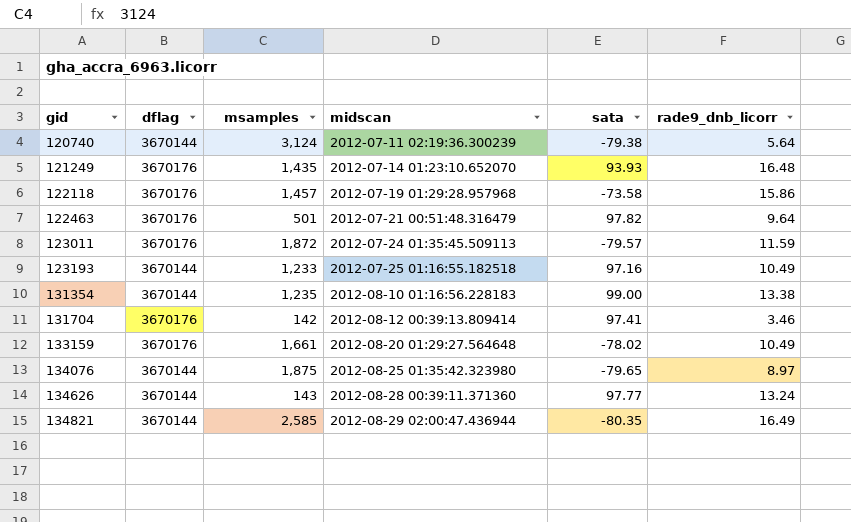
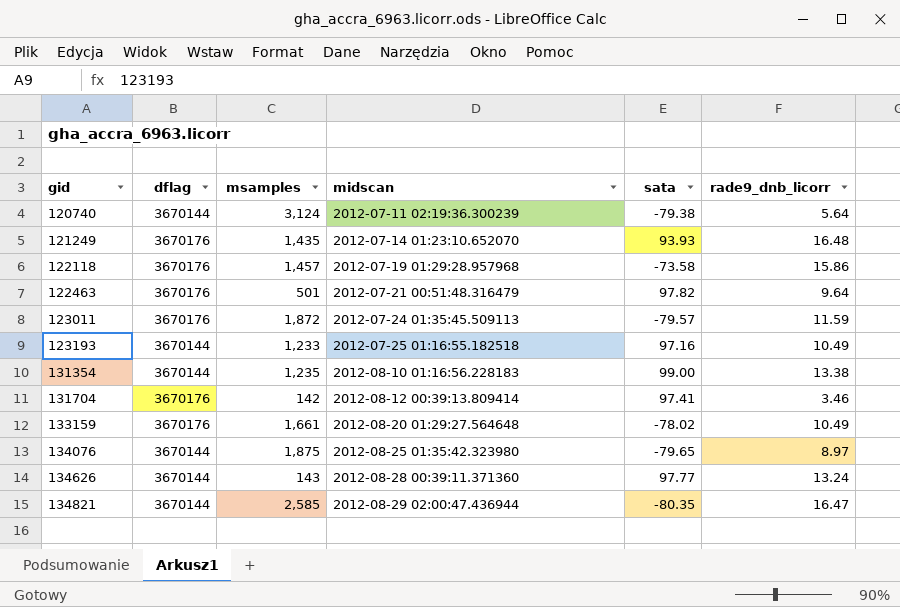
134821 | rade9_dnb_licorr: 16.49 -> 16.47

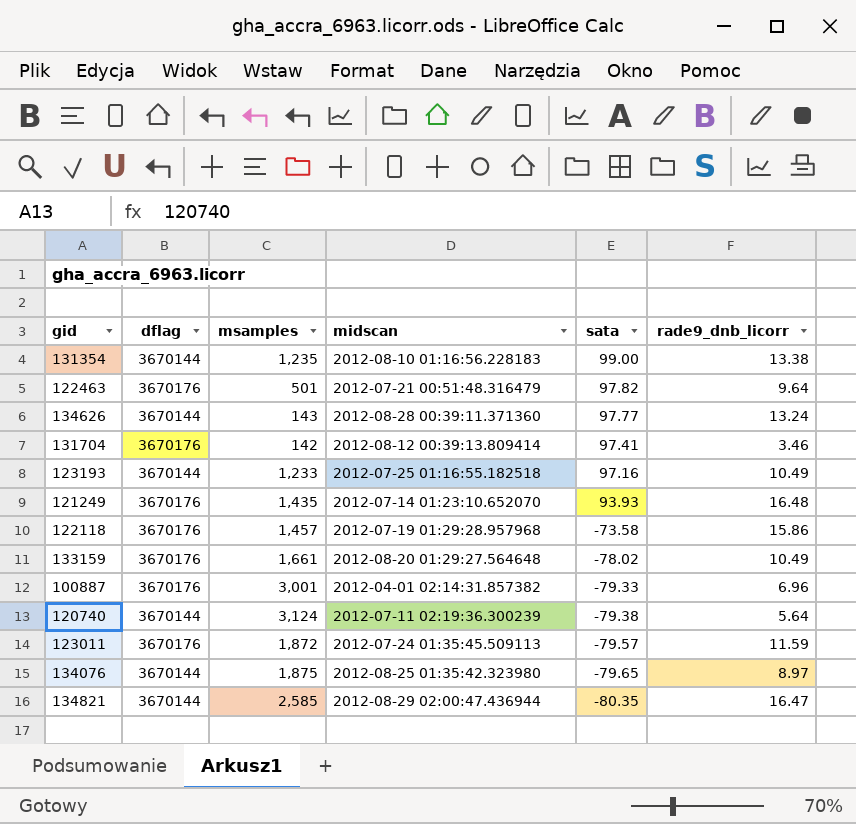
row order: gid ascending -> sata descending
row 100887: none -> 3670176 | 3,001 | 2012-04-01 02:14:31.857382 | -79.33 | 6.96

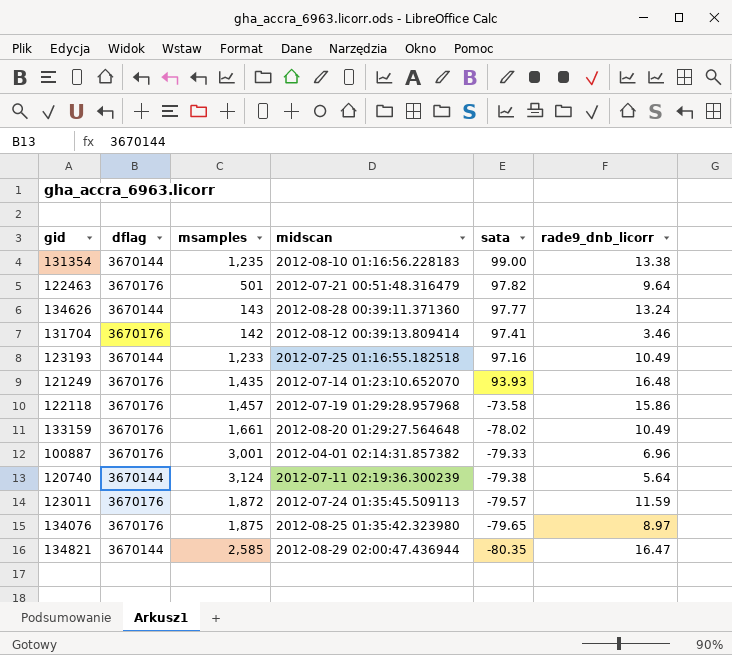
134076 | dflag: 3670144 -> 3670176

